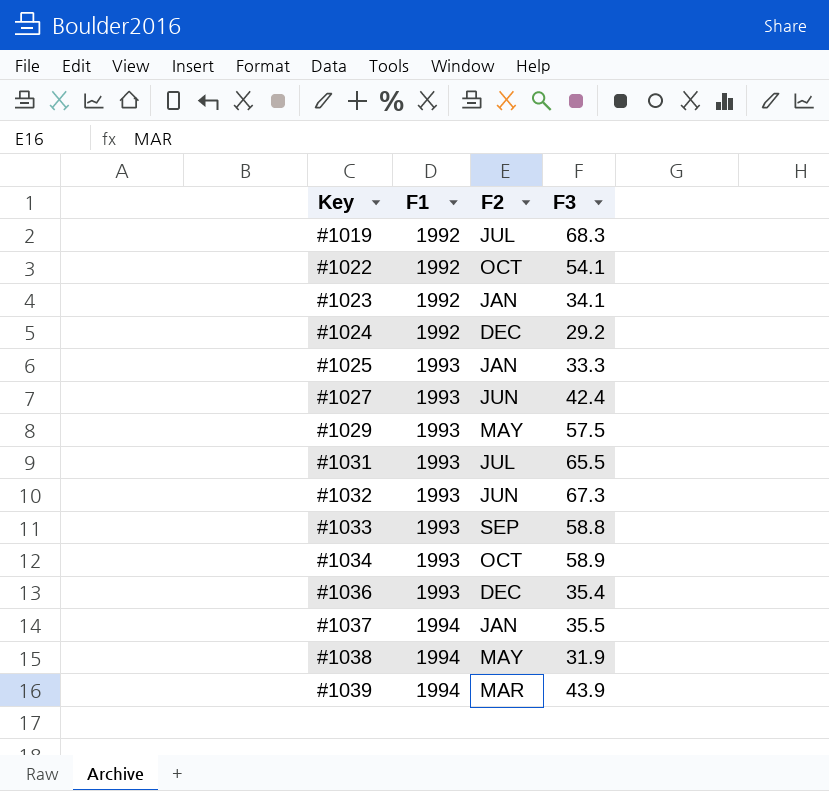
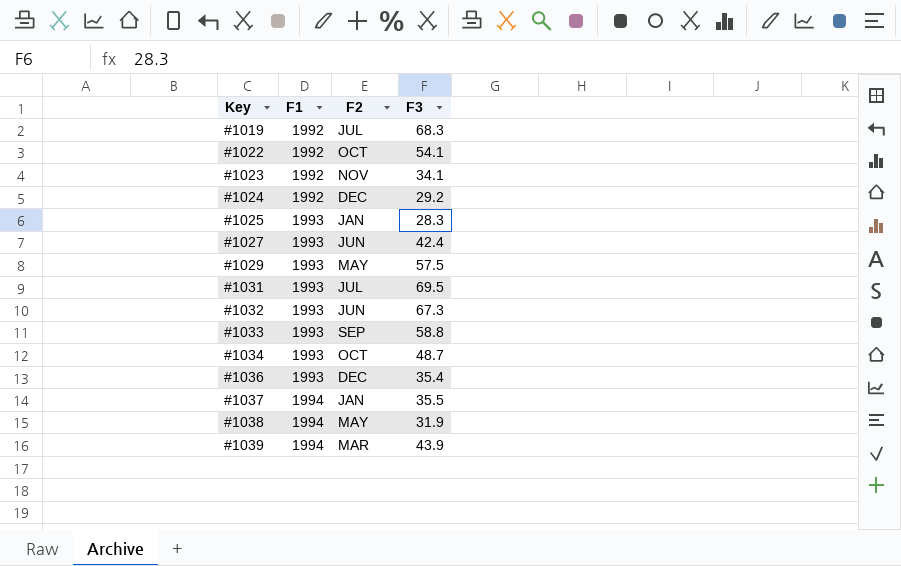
#1023 | F2: JAN -> NOV
#1025 | F3: 33.3 -> 28.3
#1031 | F3: 65.5 -> 69.5
#1034 | F3: 58.9 -> 48.7

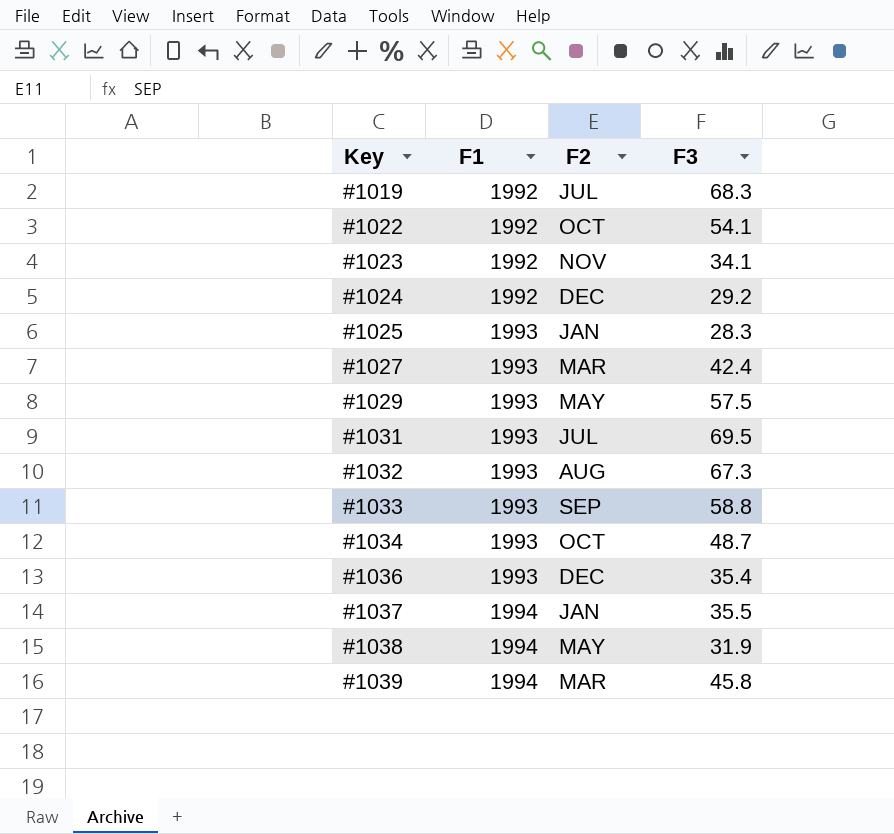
#1027 | F2: JUN -> MAR
#1032 | F2: JUN -> AUG
#1039 | F3: 43.9 -> 45.8

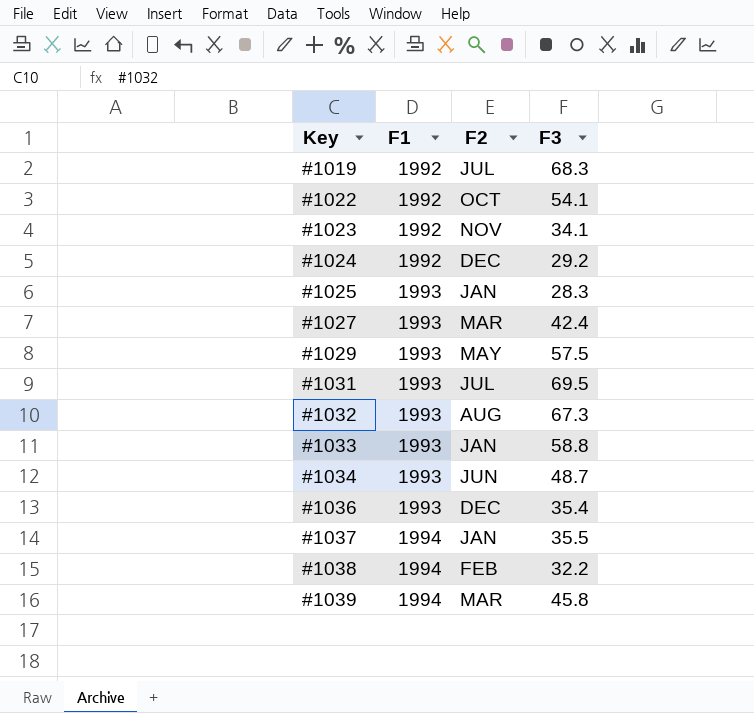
#1033 | F2: SEP -> JAN
#1034 | F2: OCT -> JUN
#1038 | F2: MAY -> FEB
#1038 | F3: 31.9 -> 32.2

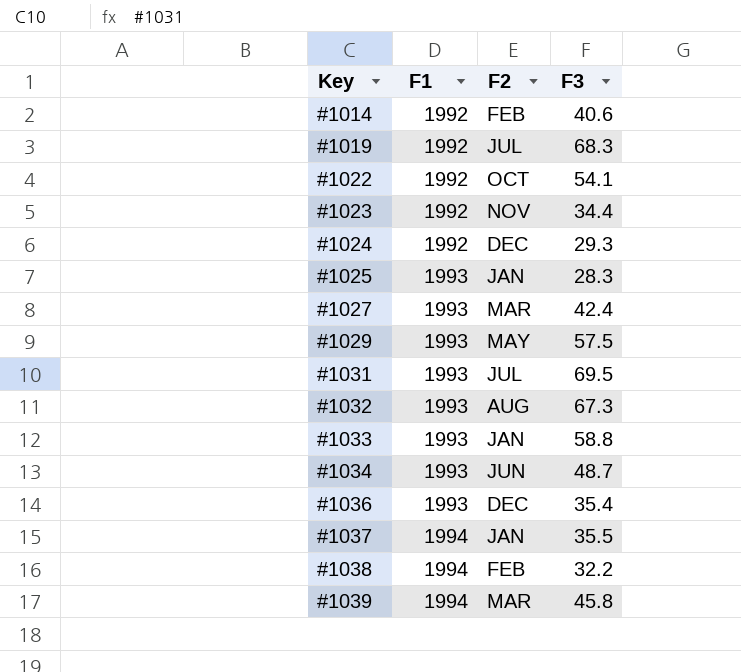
row #1014: none -> 1992 | FEB | 40.6
#1023 | F3: 34.1 -> 34.4
#1024 | F3: 29.2 -> 29.3

